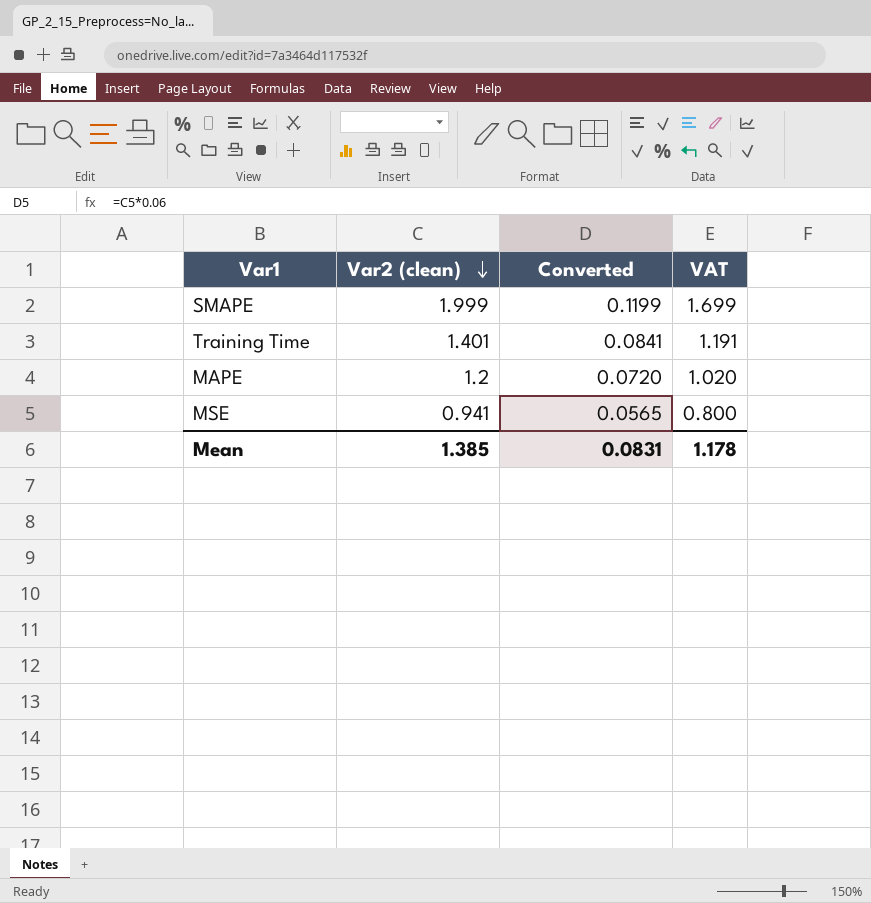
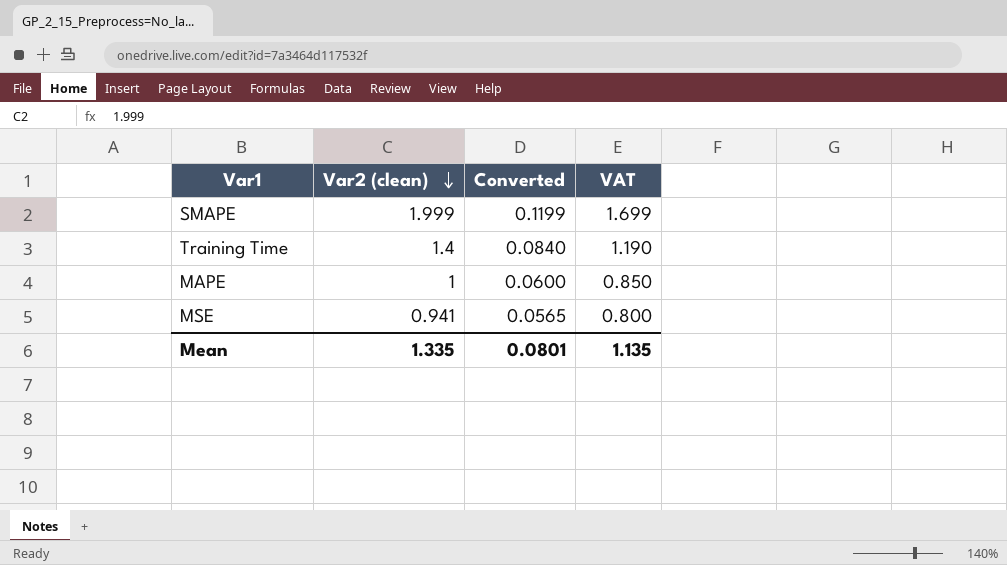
Training Time | Var2 (clean): 1.401 -> 1.4
Training Time | Converted: 0.0841 -> 0.0840
Training Time | VAT: 1.191 -> 1.190
MAPE | Var2 (clean): 1.2 -> 1
MAPE | Converted: 0.0720 -> 0.0600
MAPE | VAT: 1.020 -> 0.850
Mean | Var2 (clean): 1.385 -> 1.335
Mean | Converted: 0.0831 -> 0.0801
Mean | VAT: 1.178 -> 1.135

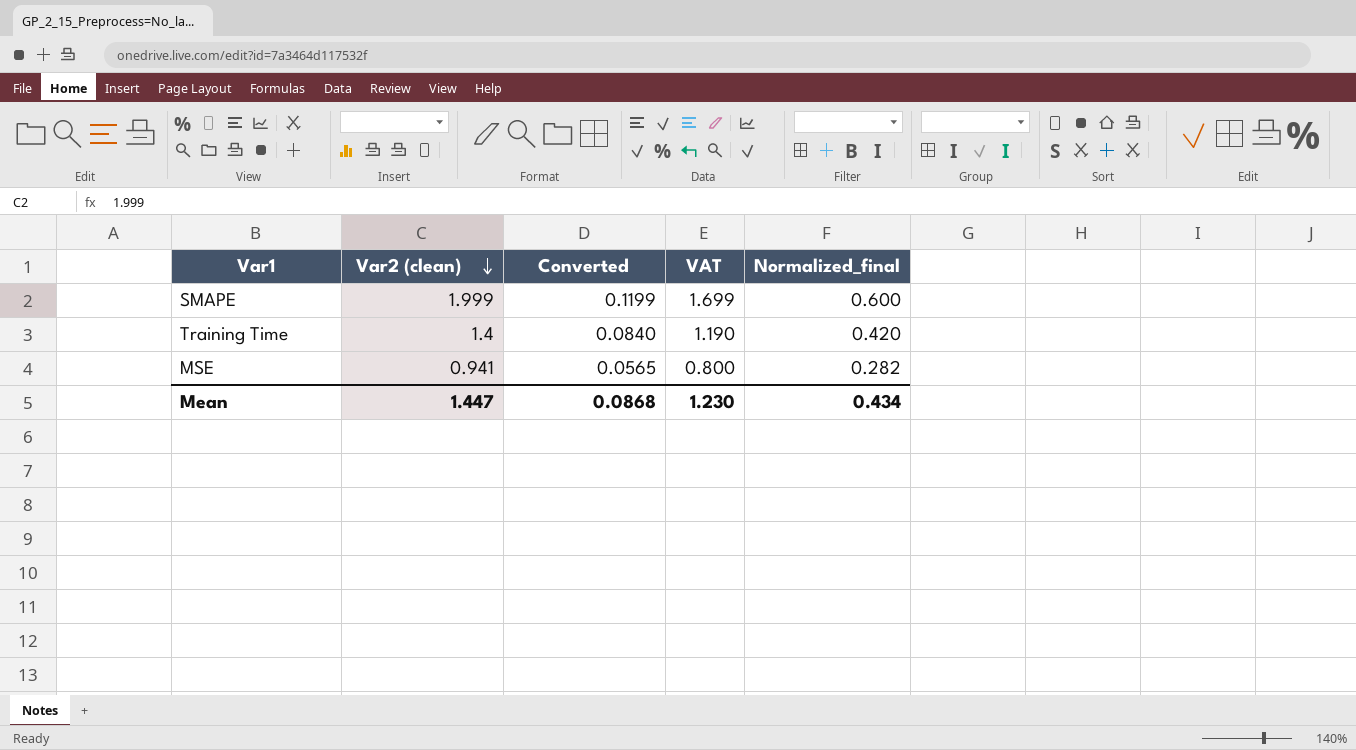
column Normalized_final | formula: none -> [Var2 (clean)] * 0.3
row MAPE: 1 | 0.0600 | 0.850 -> none
Mean | Var2 (clean): 1.335 -> 1.447
Mean | Converted: 0.0801 -> 0.0868
Mean | VAT: 1.135 -> 1.230

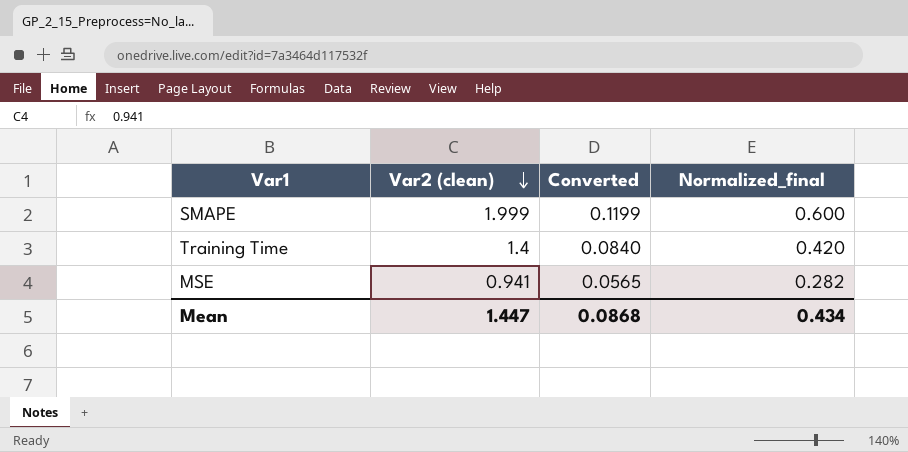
column VAT | formula: [Var2 (clean)] * 0.85 -> none

